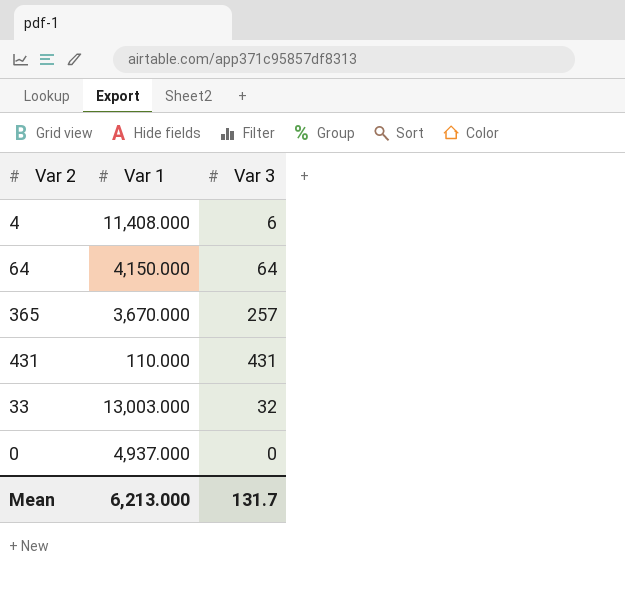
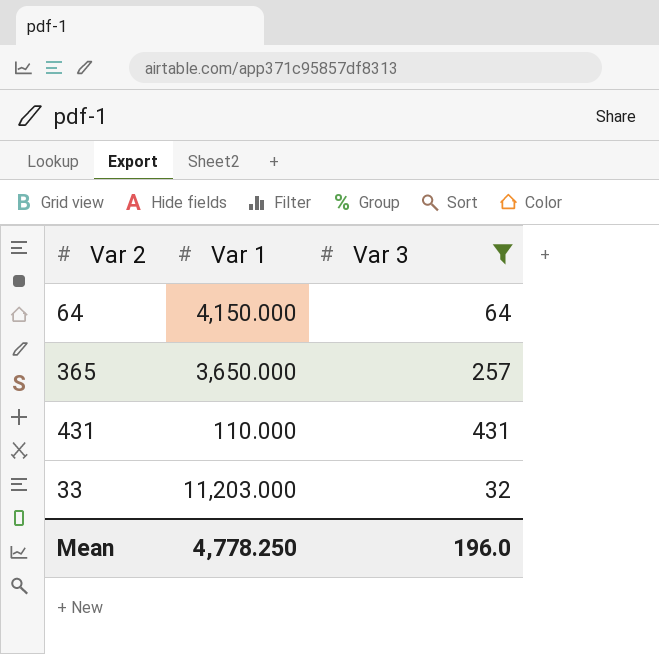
filter: none -> Var 3 >= 32
365 | Var 1: 3,670.000 -> 3,650.000
33 | Var 1: 13,003.000 -> 11,203.000
Mean | Var 1: 6,213.000 -> 4,778.250
Mean | Var 3: 131.7 -> 196.0

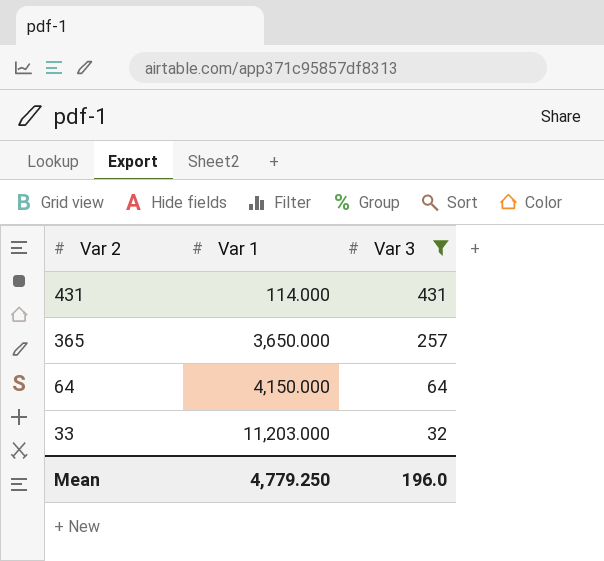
row order: none -> Var 2 descending
431 | Var 1: 110.000 -> 114.000
Mean | Var 1: 4,778.250 -> 4,779.250

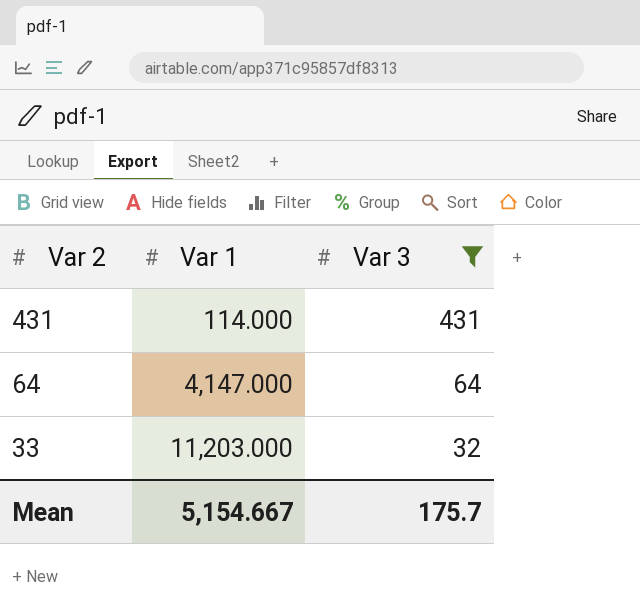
row 365: 3,650.000 | 257 -> none
64 | Var 1: 4,150.000 -> 4,147.000
Mean | Var 1: 4,779.250 -> 5,154.667
Mean | Var 3: 196.0 -> 175.7

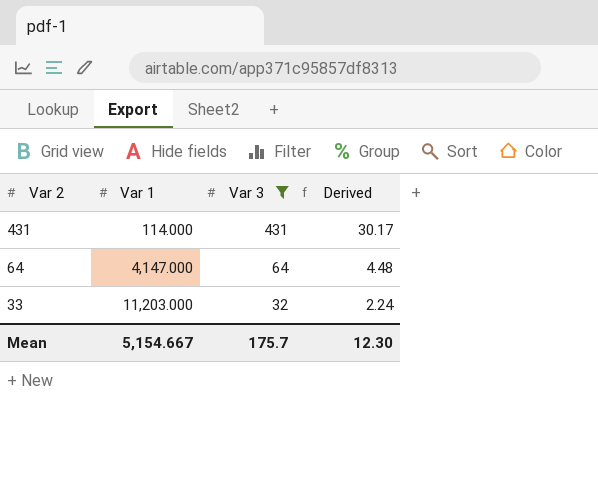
column Derived | formula: none -> [Var 3] * 0.07

